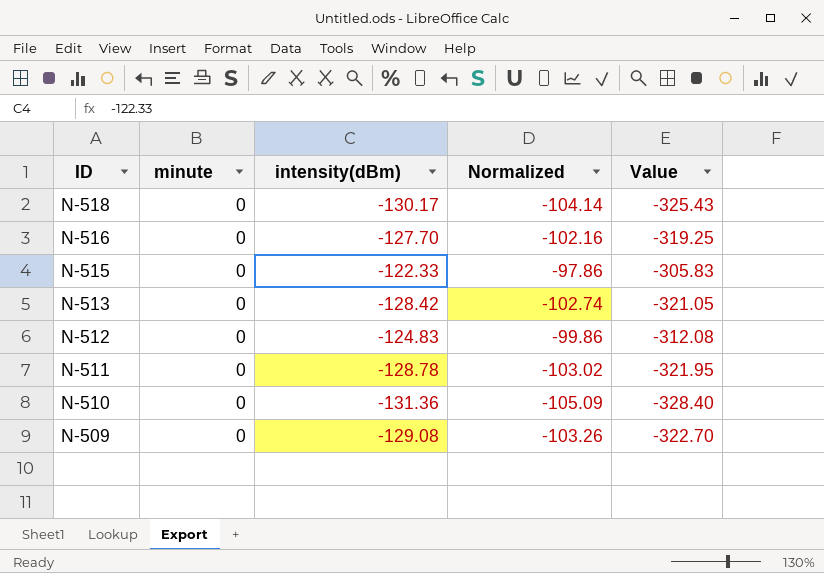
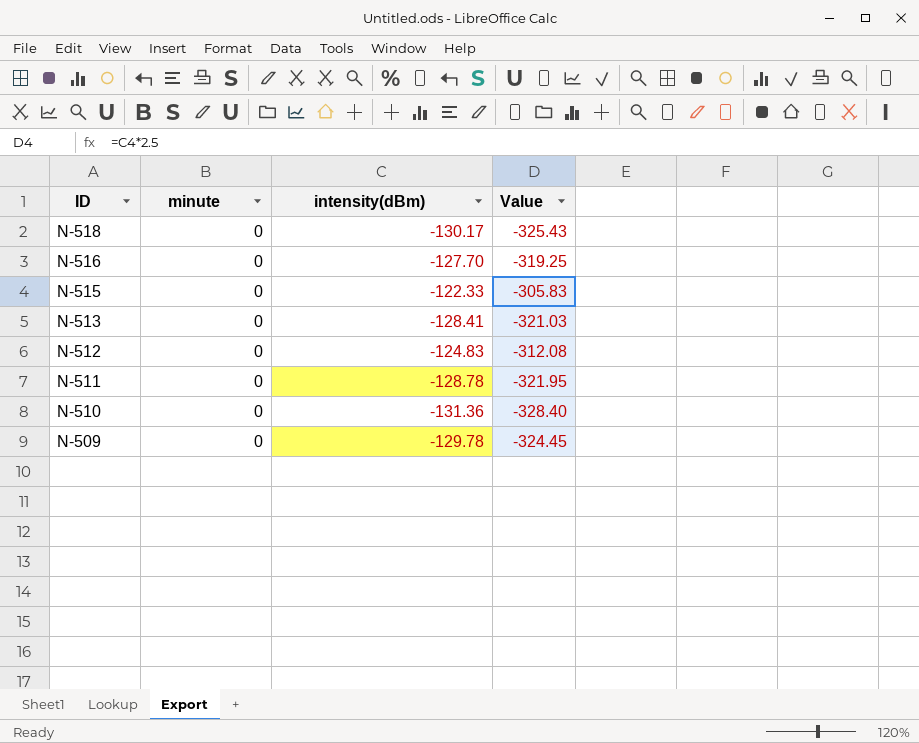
column Normalized | formula: [intensity(dBm)] * 0.8 -> none
N-513 | intensity(dBm): -128.42 -> -128.41
N-513 | Value: -321.05 -> -321.03
N-509 | intensity(dBm): -129.08 -> -129.78
N-509 | Value: -322.70 -> -324.45

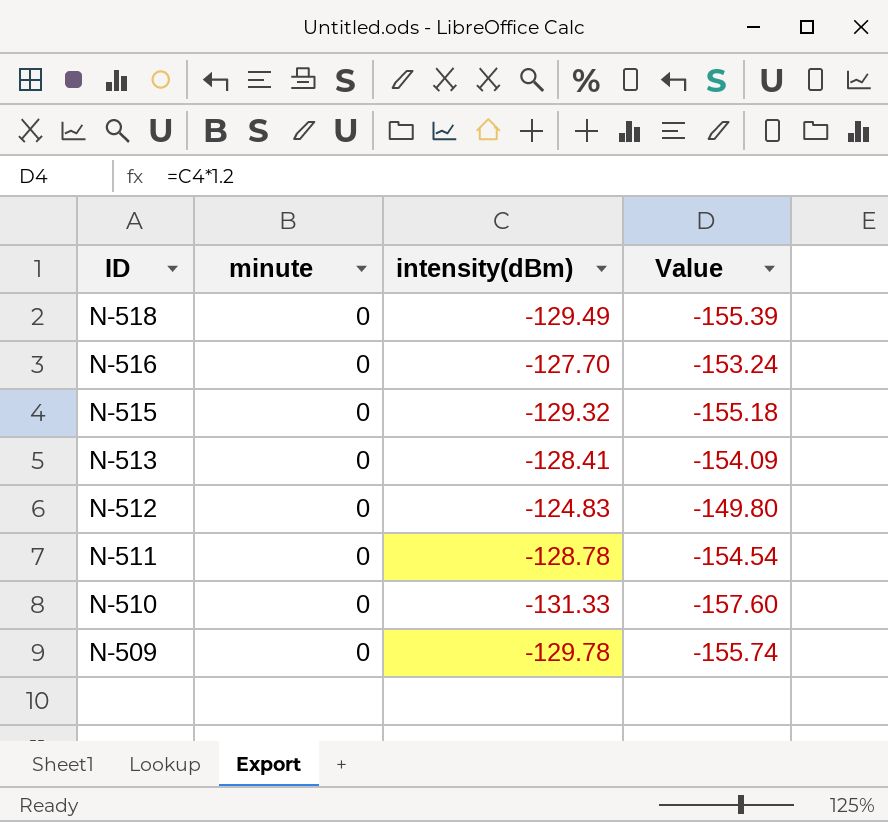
column Value | formula: [intensity(dBm)] * 2.5 -> [intensity(dBm)] * 1.2
N-518 | intensity(dBm): -130.17 -> -129.49
N-515 | intensity(dBm): -122.33 -> -129.32
N-510 | intensity(dBm): -131.36 -> -131.33

